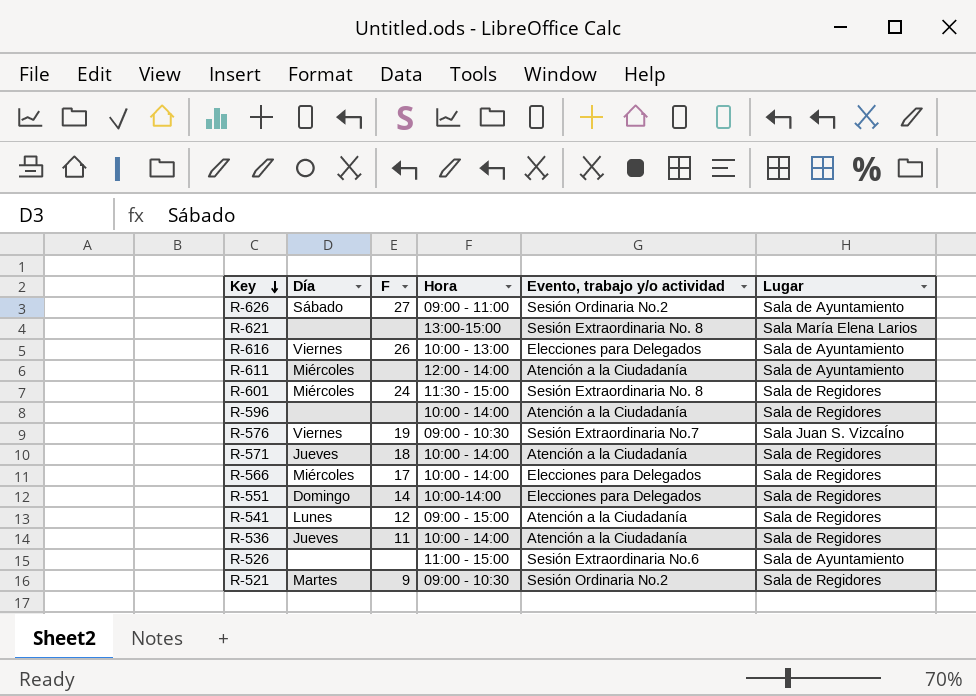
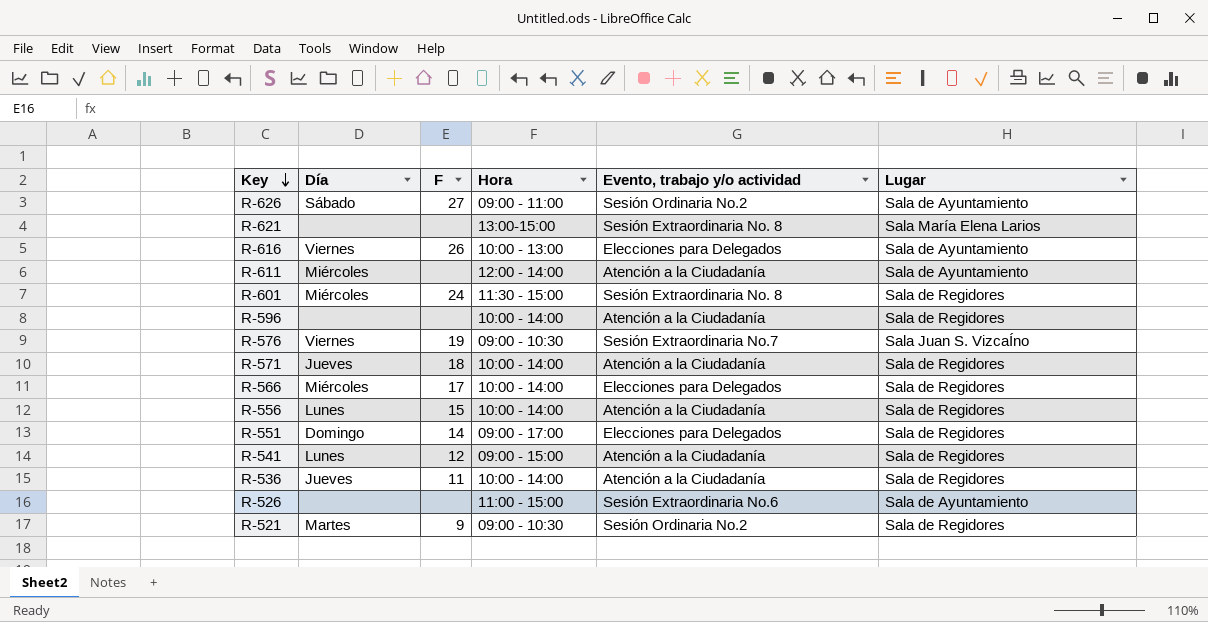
row R-556: none -> Lunes | 15 | 10:00 - 14:00 | Atención a la Ciudadanía | Sala de Regidores
R-551 | Hora: 10:00-14:00 -> 09:00 - 17:00

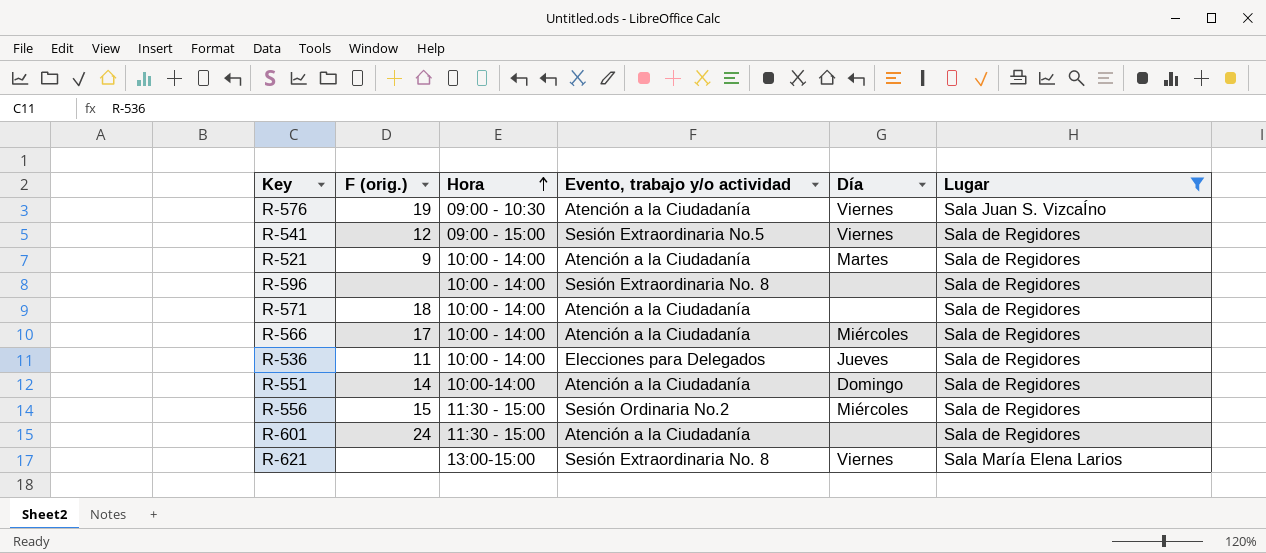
filter: none -> Lugar != Sala de Ayuntamiento
row order: Key descending -> Hora ascending
column name: F -> F (orig.)
column Día | position: 2 -> 5
R-576 | Evento, trabajo y/o actividad: Sesión Extraordinaria No.7 -> Atención a la Ciudadanía
R-541 | Evento, trabajo y/o actividad: Atención a la Ciudadanía -> Sesión Extraordinaria No.5
R-541 | Día: Lunes -> Viernes
R-521 | Hora: 09:00 - 10:30 -> 10:00 - 14:00
R-521 | Evento, trabajo y/o actividad: Sesión Ordinaria No.2 -> Atención a la Ciudadanía
R-596 | Evento, trabajo y/o actividad: Atención a la Ciudadanía -> Sesión Extraordinaria No. 8
R-571 | Día: Jueves -> none
R-566 | Evento, trabajo y/o actividad: Elecciones para Delegados -> Atención a la Ciudadanía
R-536 | Evento, trabajo y/o actividad: Atención a la Ciudadanía -> Elecciones para Delegados
R-551 | Hora: 09:00 - 17:00 -> 10:00-14:00
R-551 | Evento, trabajo y/o actividad: Elecciones para Delegados -> Atención a la Ciudadanía
R-556 | Hora: 10:00 - 14:00 -> 11:30 - 15:00
R-556 | Evento, trabajo y/o actividad: Atención a la Ciudadanía -> Sesión Ordinaria No.2
R-556 | Día: Lunes -> Miércoles
R-601 | Evento, trabajo y/o actividad: Sesión Extraordinaria No. 8 -> Atención a la Ciudadanía
R-601 | Día: Miércoles -> none
R-621 | Día: none -> Viernes

